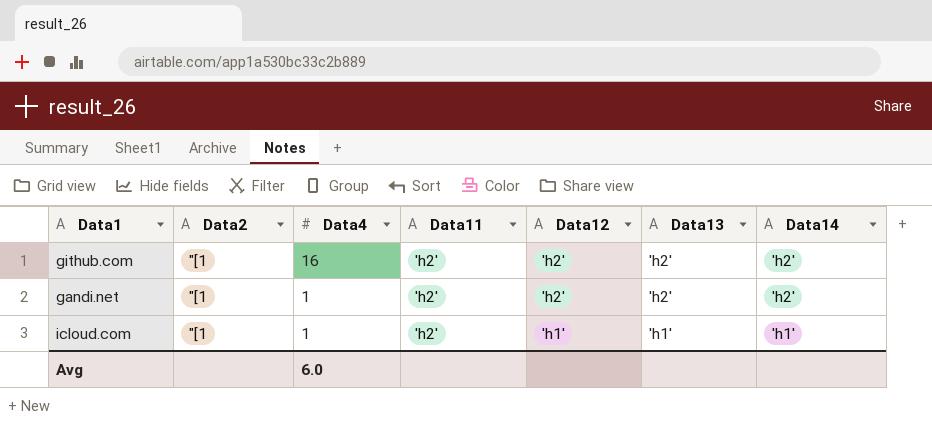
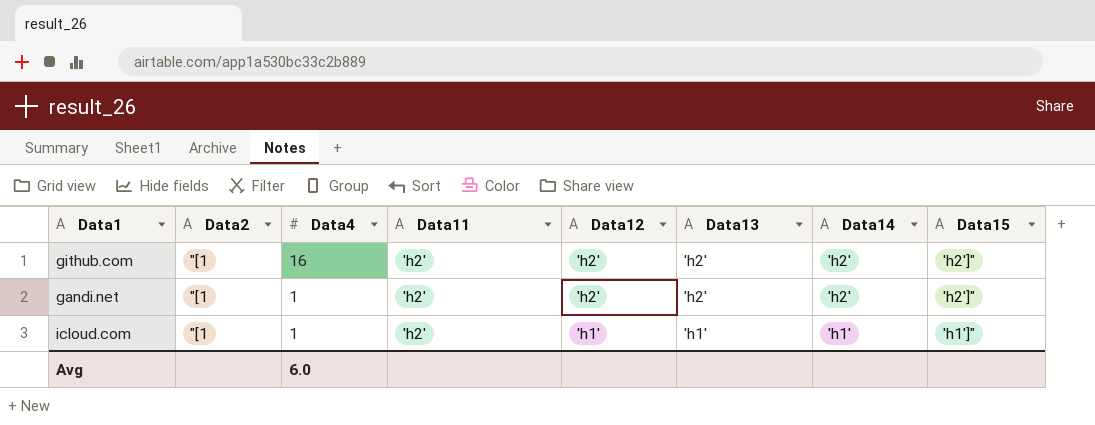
column Data15 | position: none -> 8

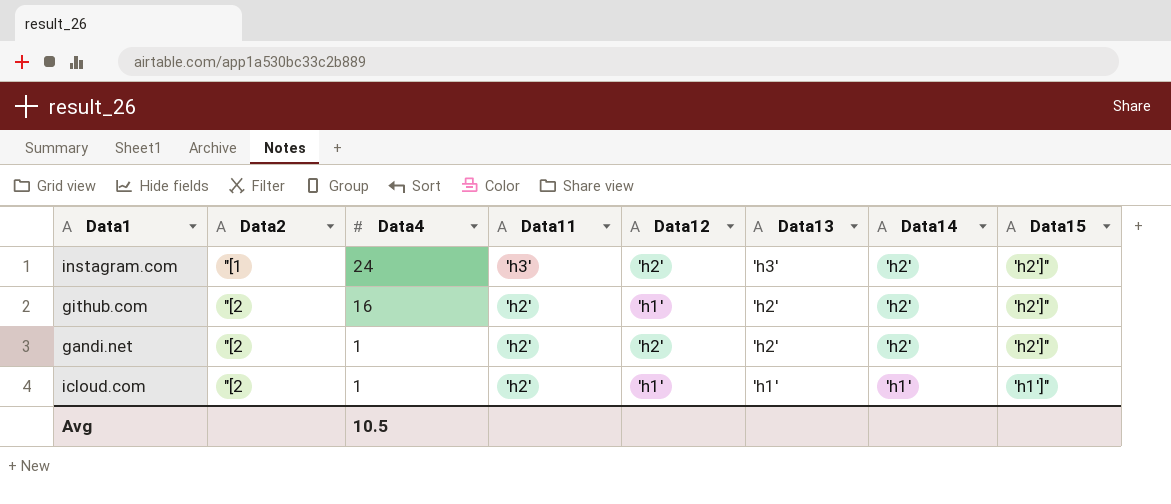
row instagram.com: none -> "[1 | 24 | 'h3' | 'h2' | 'h3' | 'h2' | 'h2']"
github.com | Data2: "[1 -> "[2
github.com | Data12: 'h2' -> 'h1'
gandi.net | Data2: "[1 -> "[2
icloud.com | Data2: "[1 -> "[2
Avg | Data4: 6.0 -> 10.5

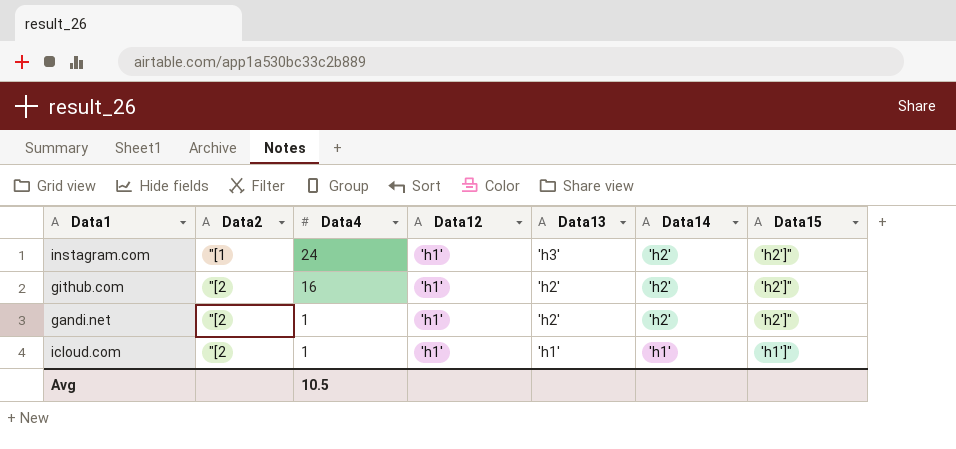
column Data11 | position: 4 -> none
instagram.com | Data12: 'h2' -> 'h1'
gandi.net | Data12: 'h2' -> 'h1'

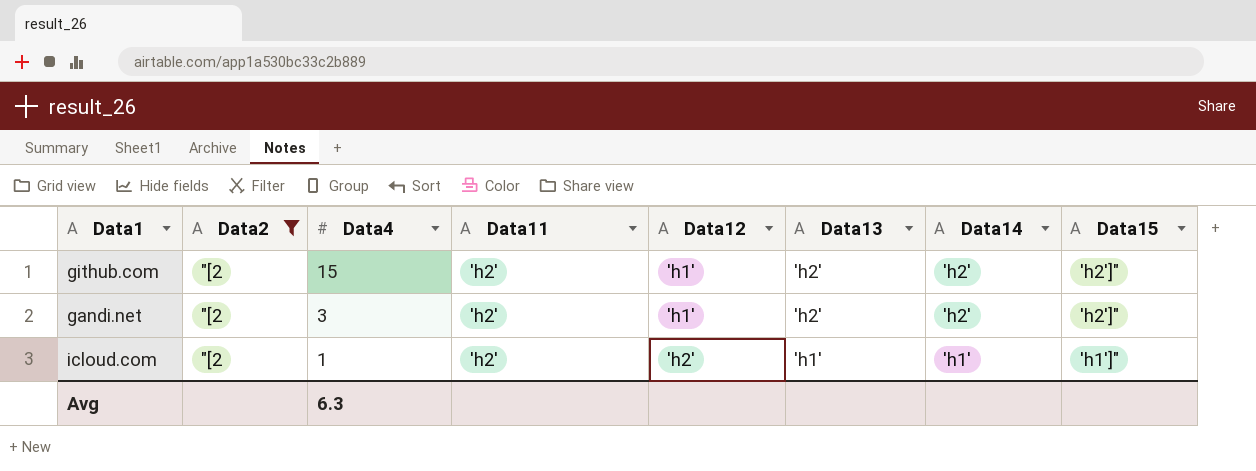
filter: none -> Data2 = "[2
column Data11 | position: none -> 4
github.com | Data4: 16 -> 15
gandi.net | Data4: 1 -> 3
icloud.com | Data12: 'h1' -> 'h2'
Avg | Data4: 10.5 -> 6.3

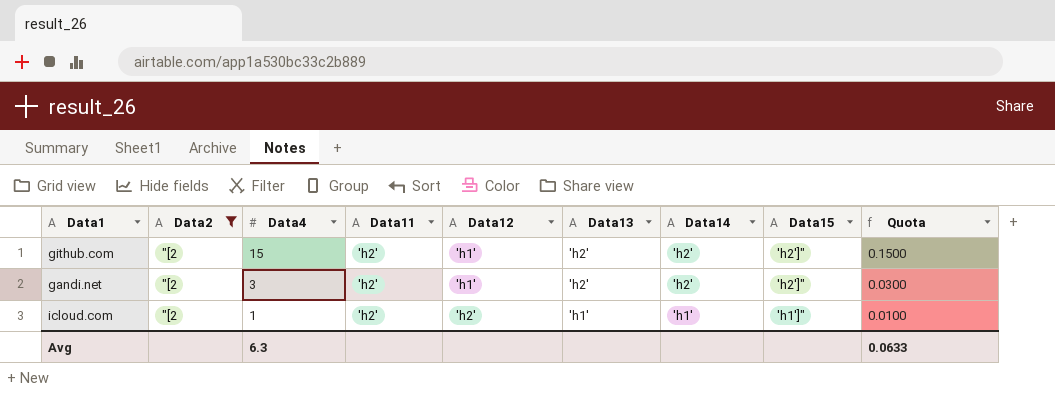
column Quota | formula: none -> [Data4] * 0.01

